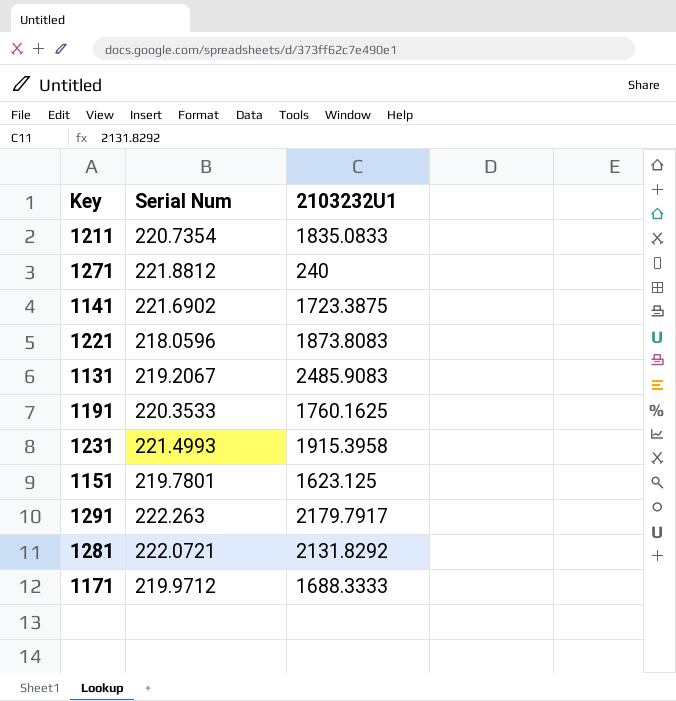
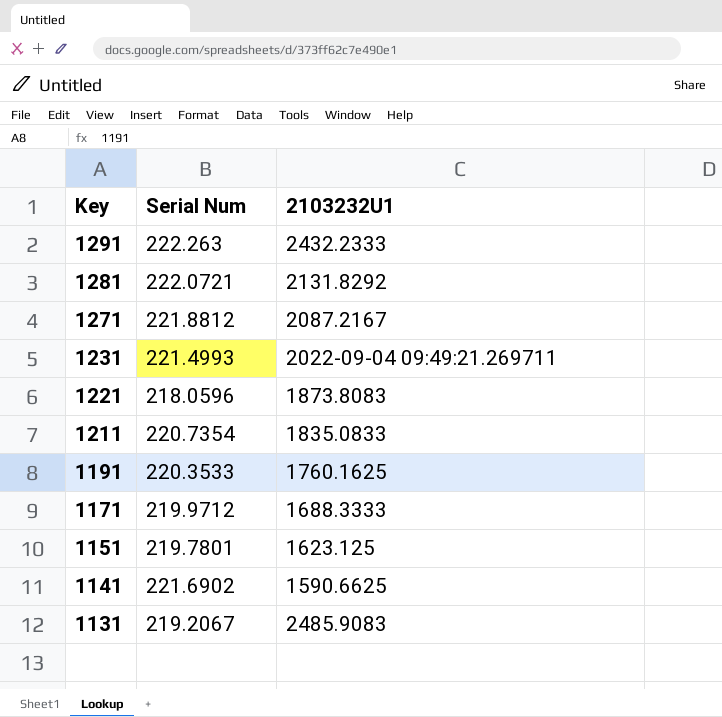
row order: none -> Key descending
1291 | 2103232U1: 2179.7917 -> 2432.2333
1271 | 2103232U1: 240 -> 2087.2167
1231 | 2103232U1: 1915.3958 -> 2022-09-04 09:49:21.269711
1141 | 2103232U1: 1723.3875 -> 1590.6625

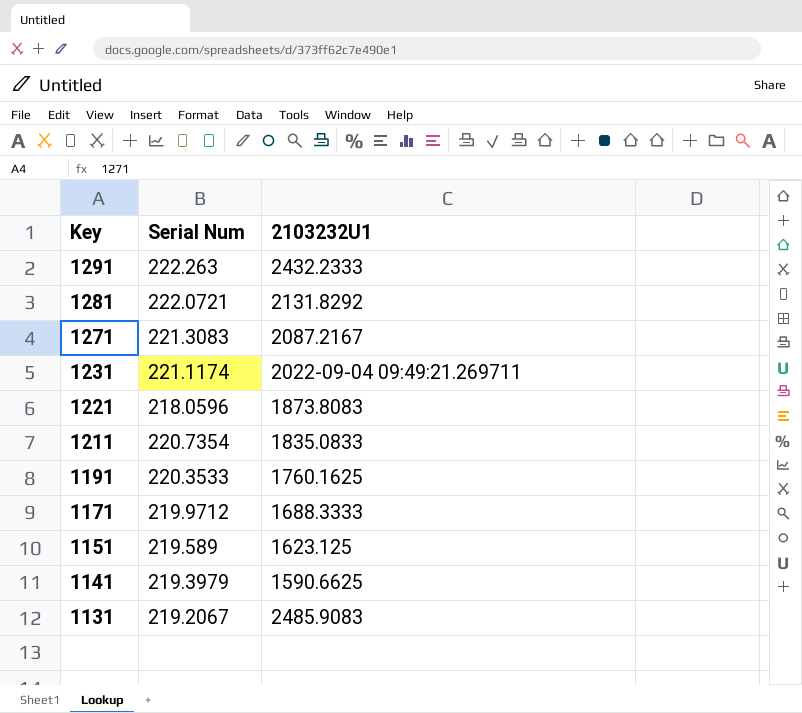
1271 | Serial Num: 221.8812 -> 221.3083
1231 | Serial Num: 221.4993 -> 221.1174
1151 | Serial Num: 219.7801 -> 219.589
1141 | Serial Num: 221.6902 -> 219.3979

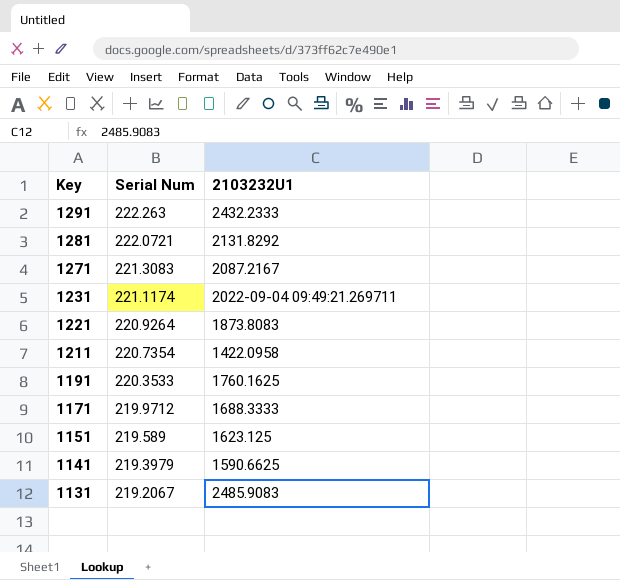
1221 | Serial Num: 218.0596 -> 220.9264
1211 | 2103232U1: 1835.0833 -> 1422.0958

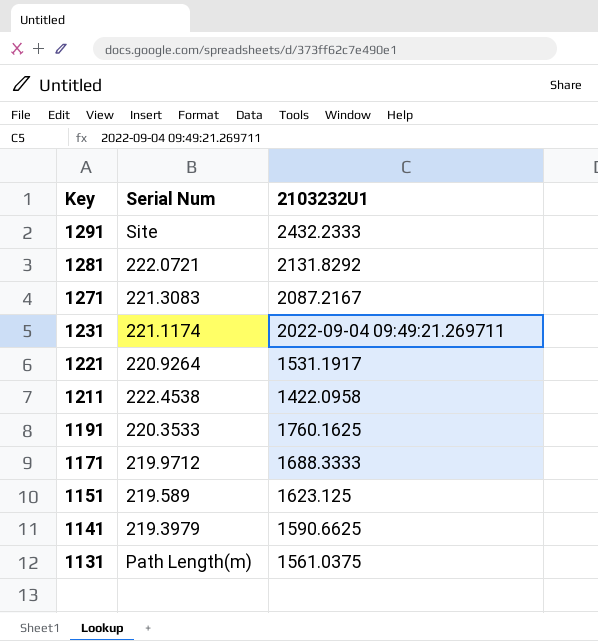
1291 | Serial Num: 222.263 -> Site
1221 | 2103232U1: 1873.8083 -> 1531.1917
1211 | Serial Num: 220.7354 -> 222.4538
1131 | Serial Num: 219.2067 -> Path Length(m)
1131 | 2103232U1: 2485.9083 -> 1561.0375

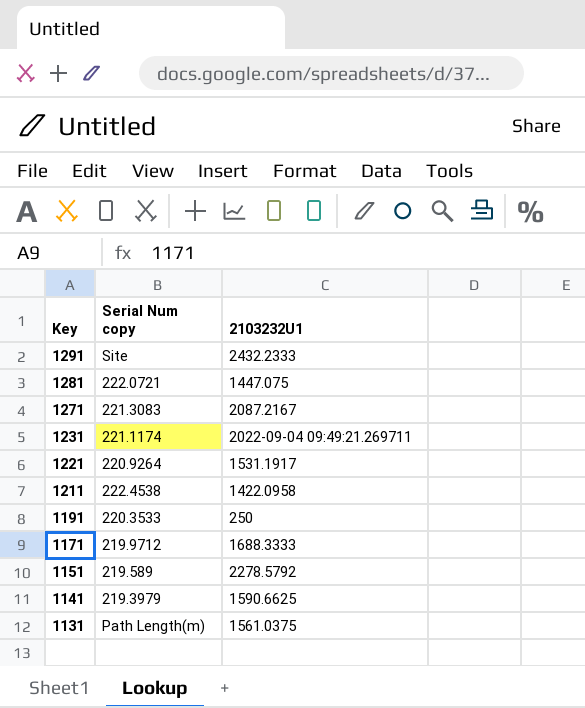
column name: Serial Num -> Serial Num copy
1281 | 2103232U1: 2131.8292 -> 1447.075
1191 | 2103232U1: 1760.1625 -> 250
1151 | 2103232U1: 1623.125 -> 2278.5792

